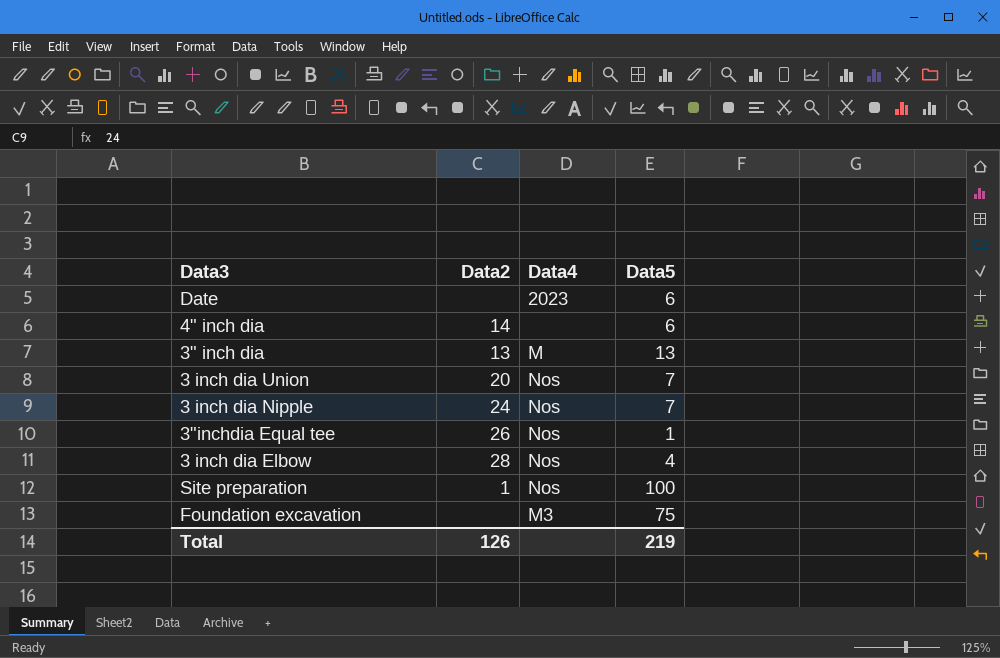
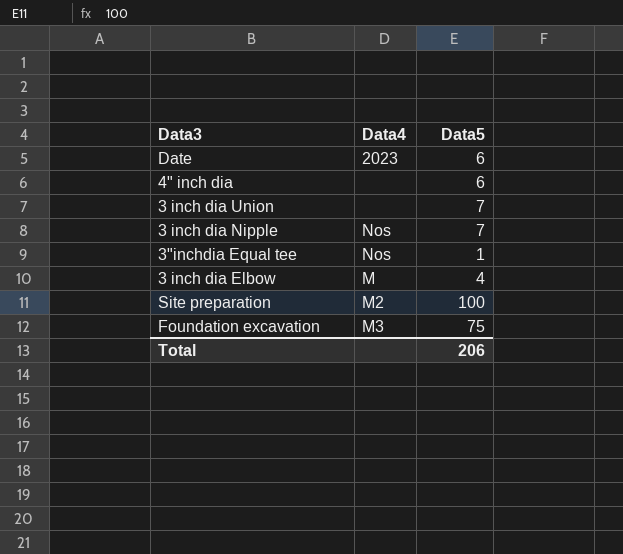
column Data2 | position: 2 -> none
row 3" inch dia: 13 | M | 13 -> none
3 inch dia Union | Data4: Nos -> none
3 inch dia Elbow | Data4: Nos -> M
Site preparation | Data4: Nos -> M2
Total | Data5: 219 -> 206

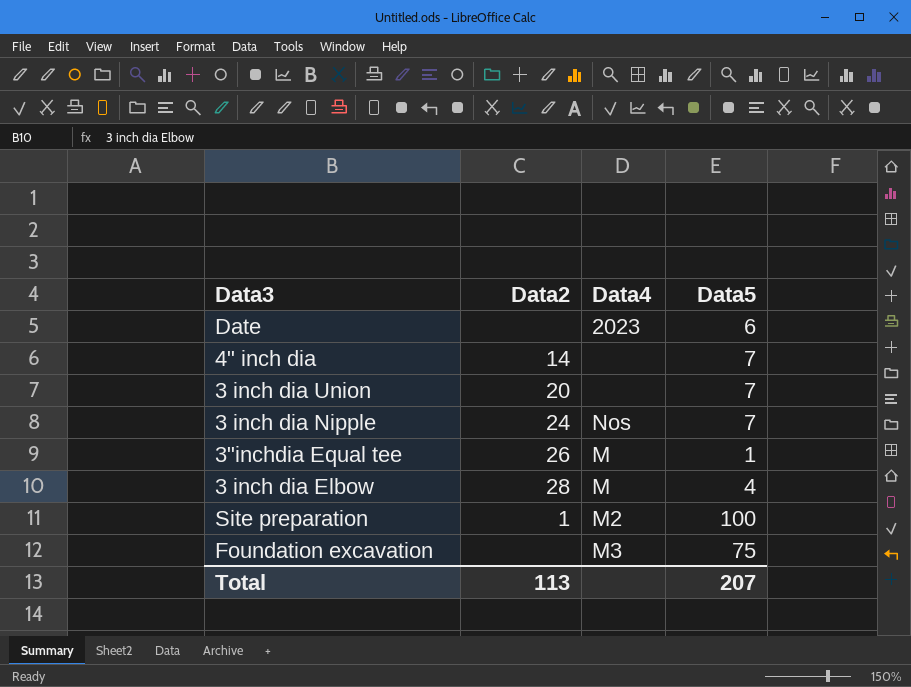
column Data2 | position: none -> 2
4" inch dia | Data5: 6 -> 7
3"inchdia Equal tee | Data4: Nos -> M
Total | Data5: 206 -> 207

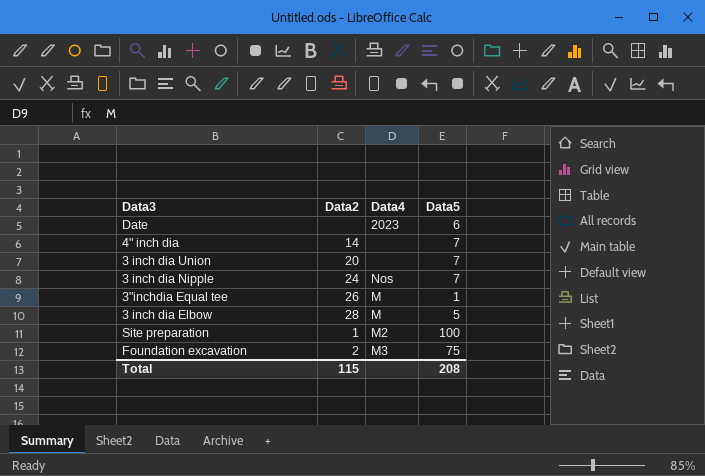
3 inch dia Elbow | Data5: 4 -> 5
Foundation excavation | Data2: none -> 2
Total | Data2: 113 -> 115
Total | Data5: 207 -> 208

